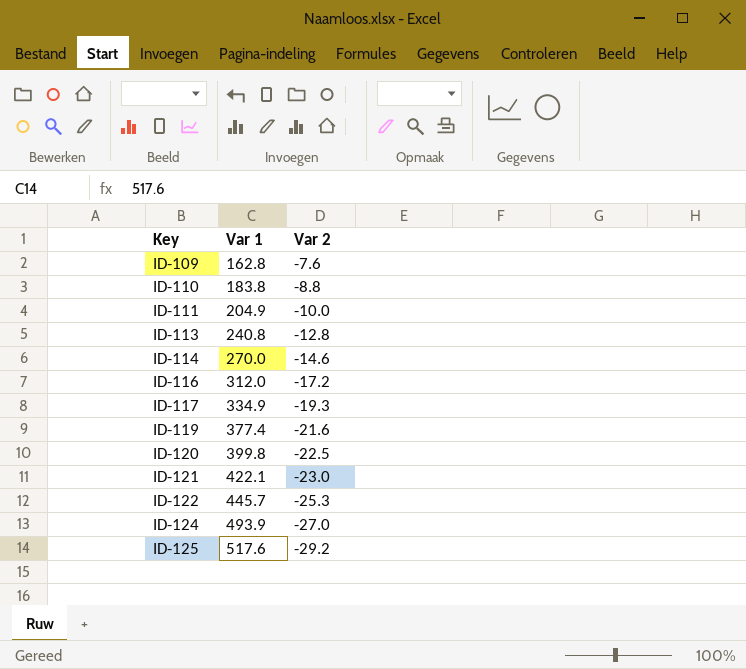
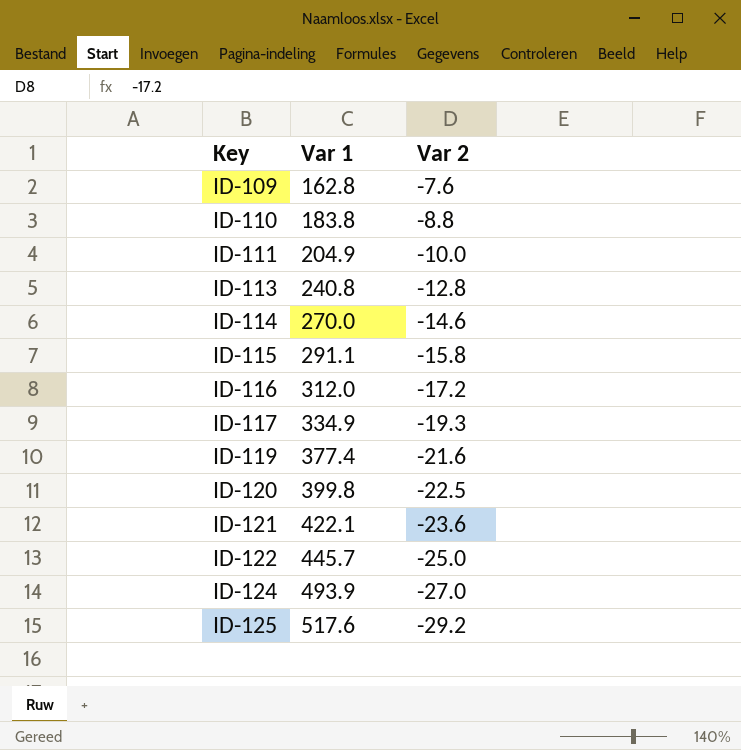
row ID-115: none -> 291.1 | -15.8
ID-121 | Var 2: -23.0 -> -23.6
ID-122 | Var 2: -25.3 -> -25.0

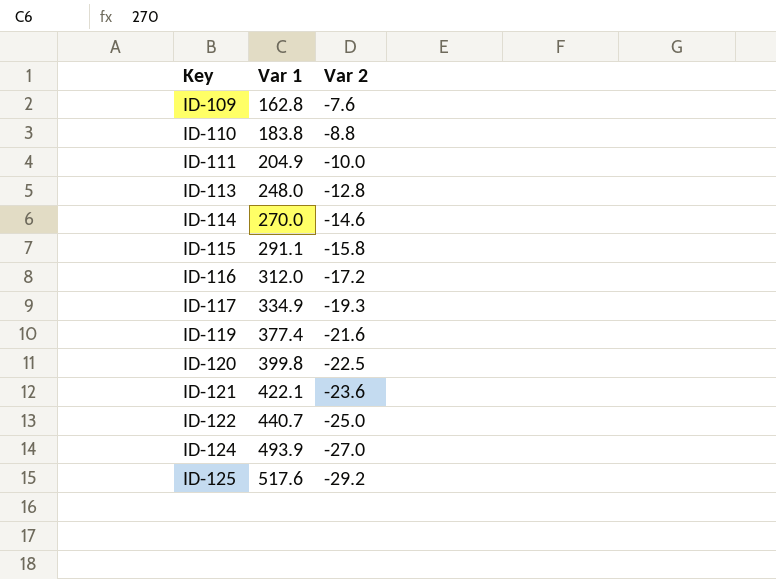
ID-113 | Var 1: 240.8 -> 248.0
ID-122 | Var 1: 445.7 -> 440.7

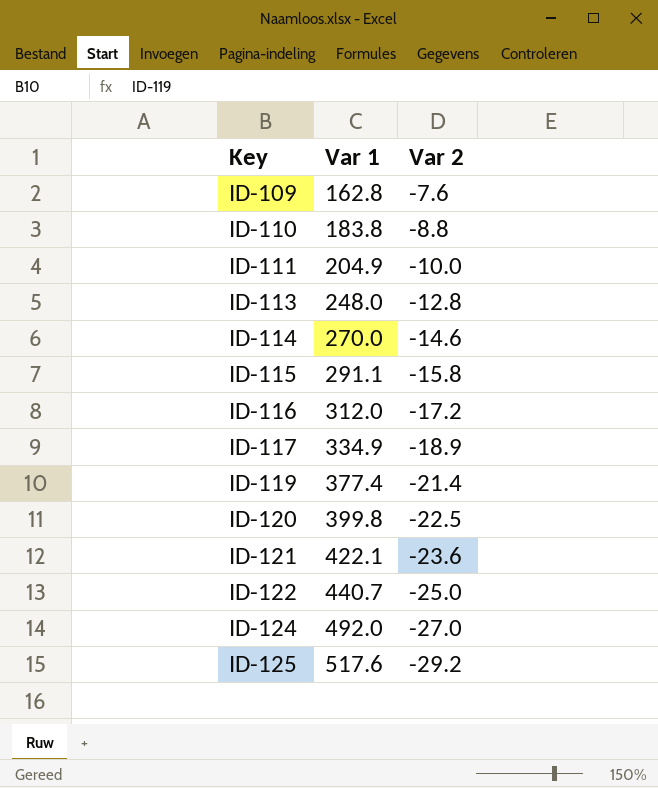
ID-117 | Var 2: -19.3 -> -18.9
ID-119 | Var 2: -21.6 -> -21.4
ID-124 | Var 1: 493.9 -> 492.0

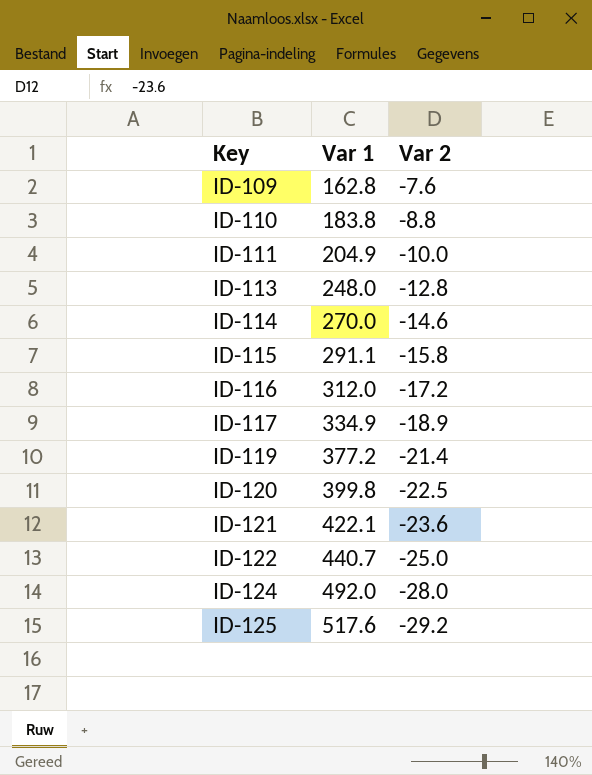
ID-119 | Var 1: 377.4 -> 377.2
ID-124 | Var 2: -27.0 -> -28.0

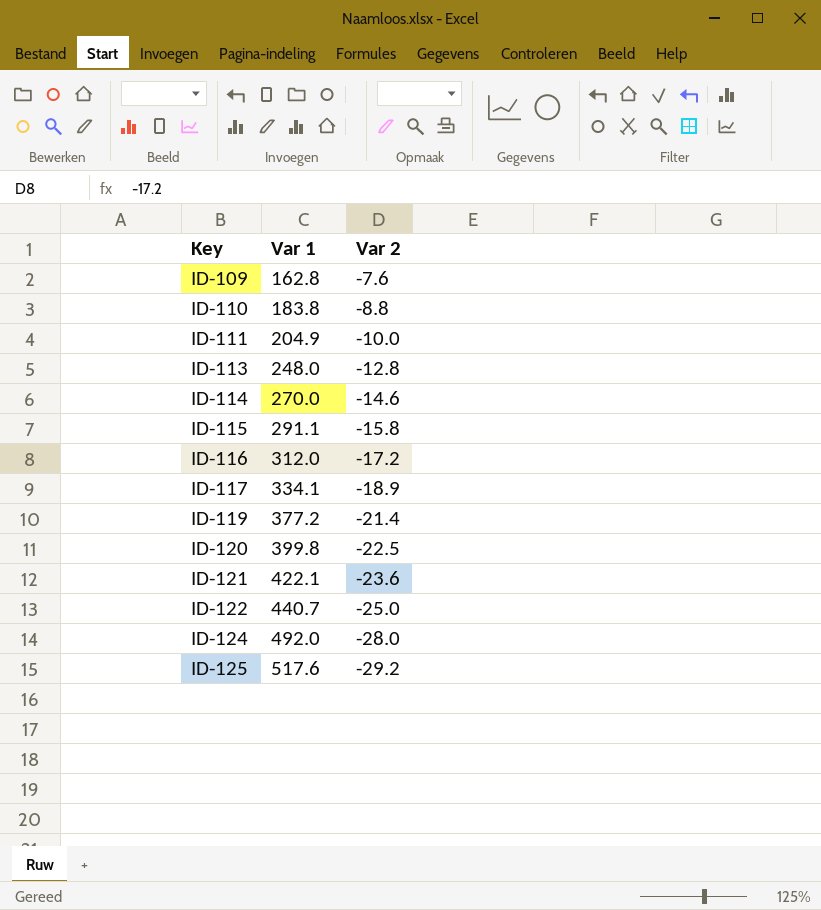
ID-117 | Var 1: 334.9 -> 334.1

